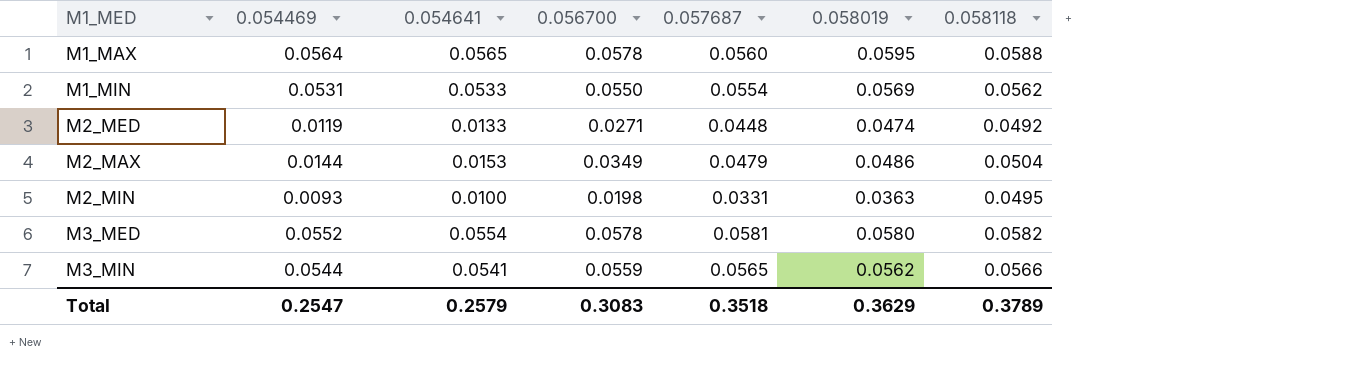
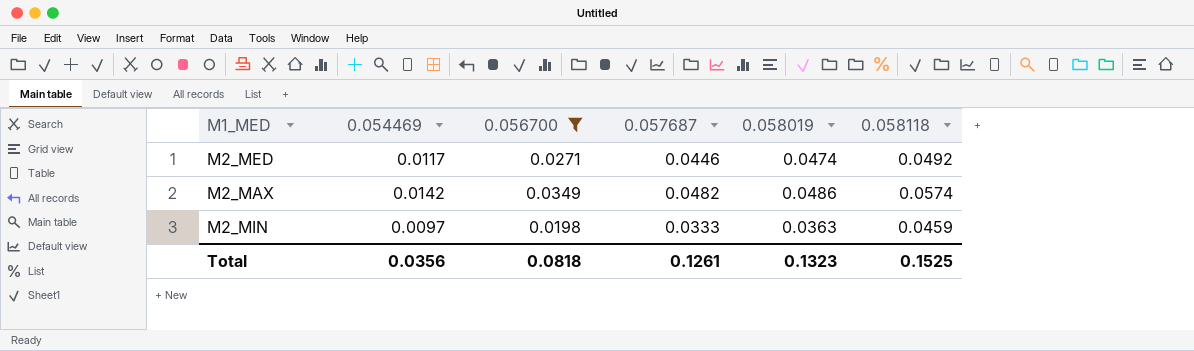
filter: none -> 0.056700 <= 0.0349
column 0.054641 | position: 3 -> none
M2_MED | 0.054469: 0.0119 -> 0.0117
M2_MED | 0.057687: 0.0448 -> 0.0446
M2_MAX | 0.054469: 0.0144 -> 0.0142
M2_MAX | 0.057687: 0.0479 -> 0.0482
M2_MAX | 0.058118: 0.0504 -> 0.0574
M2_MIN | 0.054469: 0.0093 -> 0.0097
M2_MIN | 0.057687: 0.0331 -> 0.0333
M2_MIN | 0.058118: 0.0495 -> 0.0459
Total | 0.054469: 0.2547 -> 0.0356
Total | 0.056700: 0.3083 -> 0.0818
Total | 0.057687: 0.3518 -> 0.1261
Total | 0.058019: 0.3629 -> 0.1323
Total | 0.058118: 0.3789 -> 0.1525

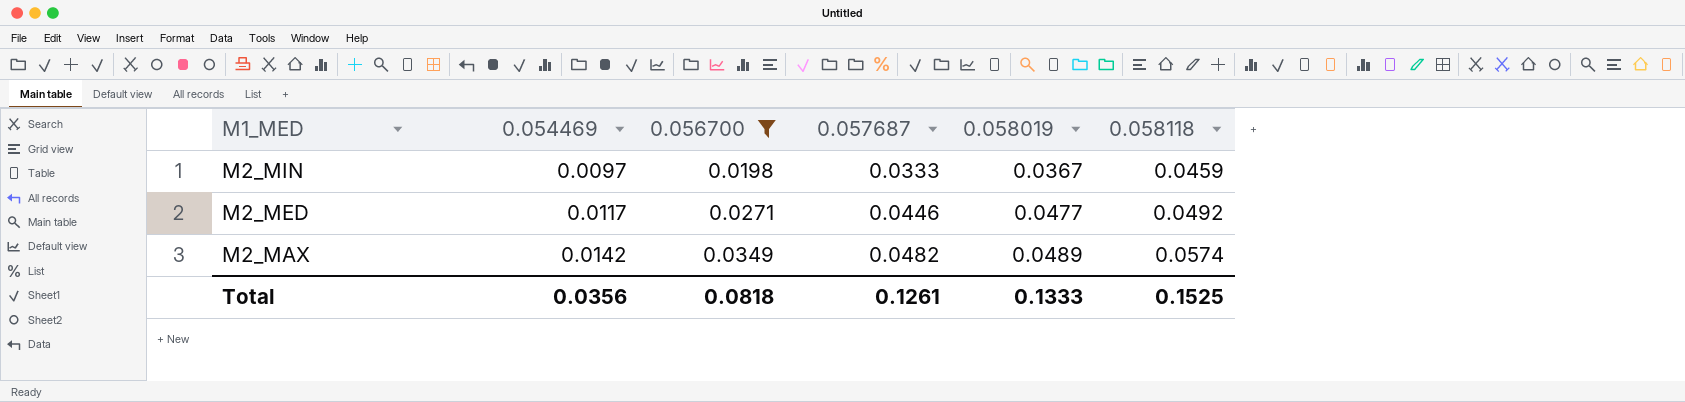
row order: none -> M1_MED descending
M2_MIN | 0.058019: 0.0363 -> 0.0367
M2_MED | 0.058019: 0.0474 -> 0.0477
M2_MAX | 0.058019: 0.0486 -> 0.0489
Total | 0.058019: 0.1323 -> 0.1333

